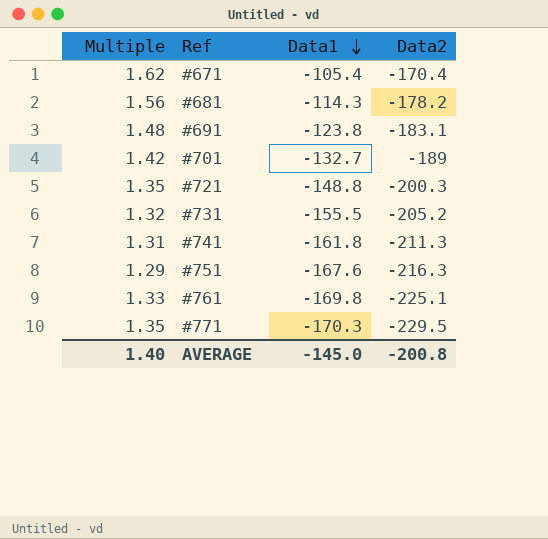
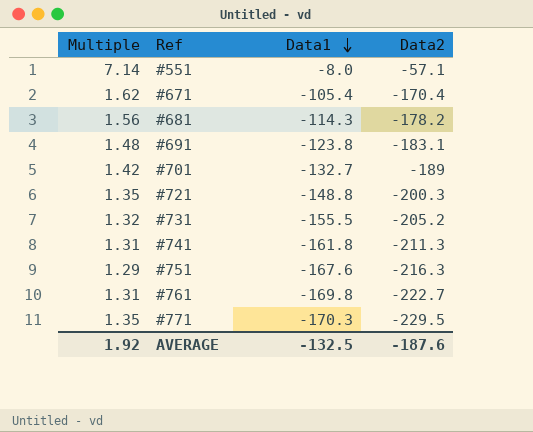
row #551: none -> 7.14 | -8.0 | -57.1
#761 | Multiple: 1.33 -> 1.31
#761 | Data2: -225.1 -> -222.7
AVERAGE | Multiple: 1.40 -> 1.92
AVERAGE | Data1: -145.0 -> -132.5
AVERAGE | Data2: -200.8 -> -187.6

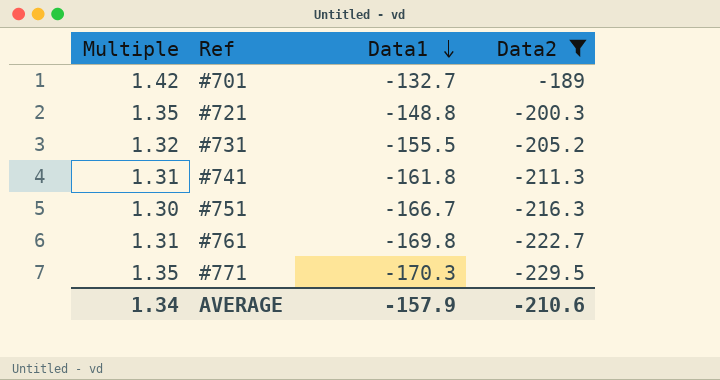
filter: none -> Data2 <= -189
#751 | Multiple: 1.29 -> 1.30
#751 | Data1: -167.6 -> -166.7
AVERAGE | Multiple: 1.92 -> 1.34
AVERAGE | Data1: -132.5 -> -157.9
AVERAGE | Data2: -187.6 -> -210.6

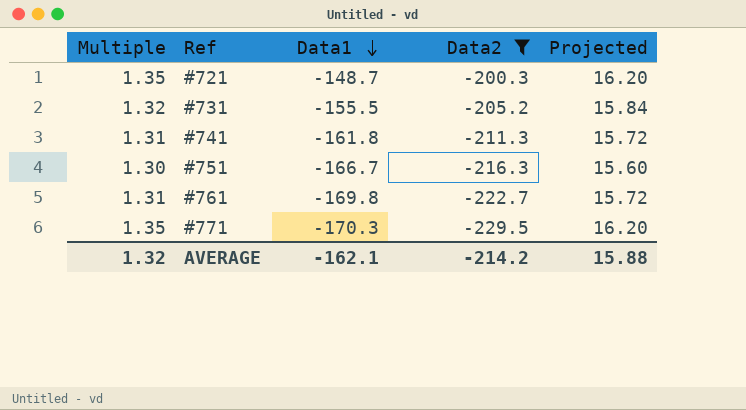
column Projected | formula: none -> [Multiple] * 12
row #701: 1.42 | -132.7 | -189 -> none
#721 | Data1: -148.8 -> -148.7
AVERAGE | Multiple: 1.34 -> 1.32
AVERAGE | Data1: -157.9 -> -162.1
AVERAGE | Data2: -210.6 -> -214.2

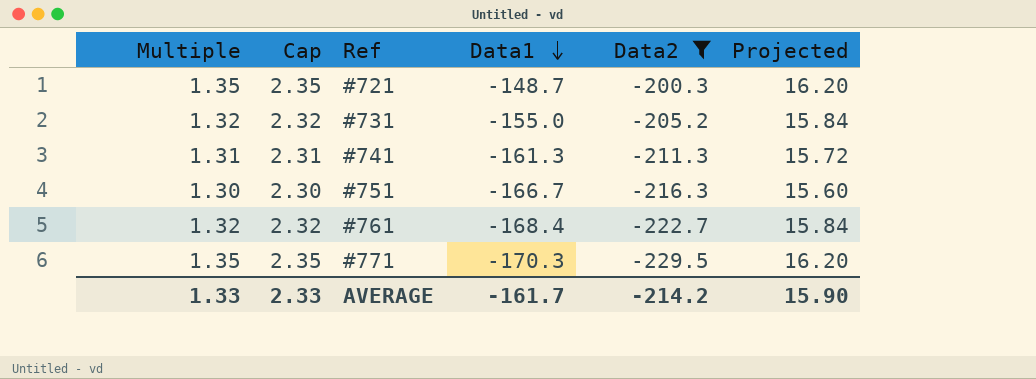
column Cap | formula: none -> [Multiple] + 1
#731 | Data1: -155.5 -> -155.0
#741 | Data1: -161.8 -> -161.3
#761 | Multiple: 1.31 -> 1.32
#761 | Data1: -169.8 -> -168.4
#761 | Projected: 15.72 -> 15.84
AVERAGE | Multiple: 1.32 -> 1.33
AVERAGE | Data1: -162.1 -> -161.7
AVERAGE | Projected: 15.88 -> 15.90

